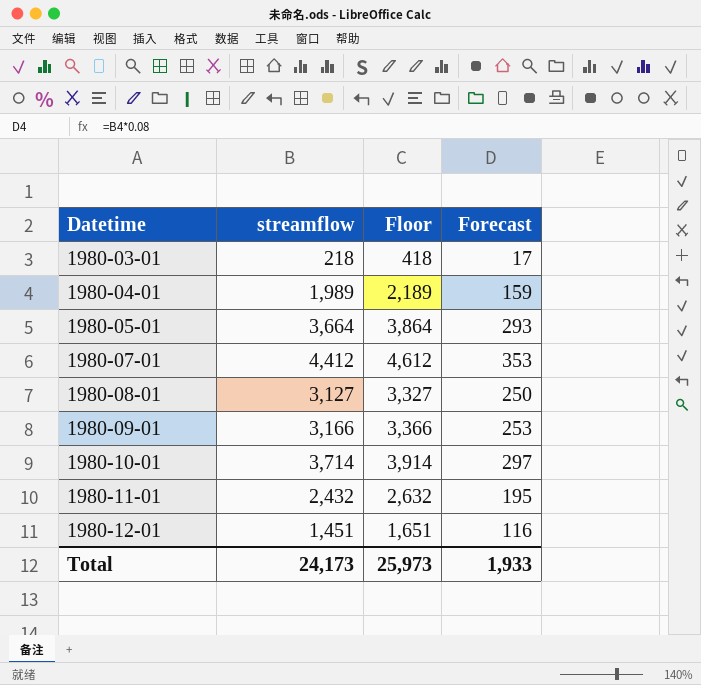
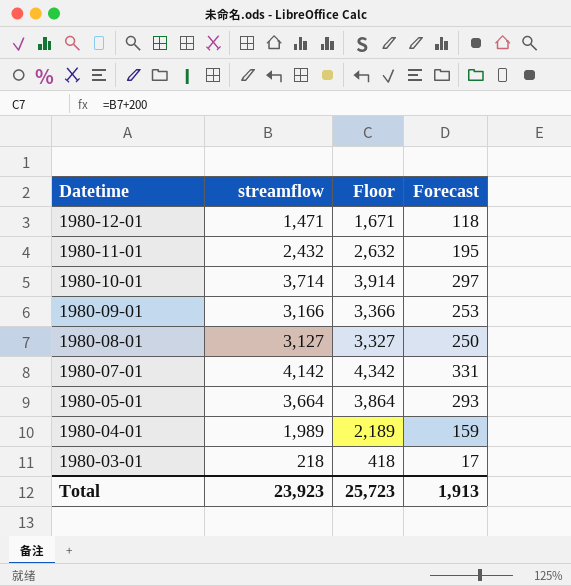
row order: Datetime ascending -> Datetime descending
1980-12-01 | streamflow: 1,451 -> 1,471
1980-12-01 | Floor: 1,651 -> 1,671
1980-12-01 | Forecast: 116 -> 118
1980-07-01 | streamflow: 4,412 -> 4,142
1980-07-01 | Floor: 4,612 -> 4,342
1980-07-01 | Forecast: 353 -> 331
Total | streamflow: 24,173 -> 23,923
Total | Floor: 25,973 -> 25,723
Total | Forecast: 1,933 -> 1,913

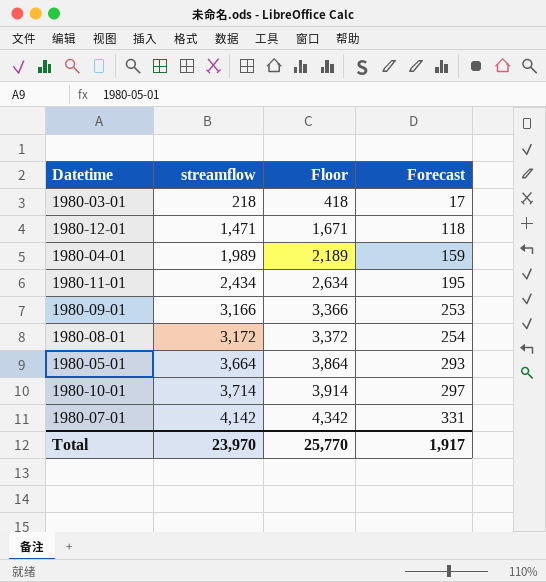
row order: Datetime descending -> streamflow ascending
1980-11-01 | streamflow: 2,432 -> 2,434
1980-11-01 | Floor: 2,632 -> 2,634
1980-08-01 | streamflow: 3,127 -> 3,172
1980-08-01 | Floor: 3,327 -> 3,372
1980-08-01 | Forecast: 250 -> 254
Total | streamflow: 23,923 -> 23,970
Total | Floor: 25,723 -> 25,770
Total | Forecast: 1,913 -> 1,917

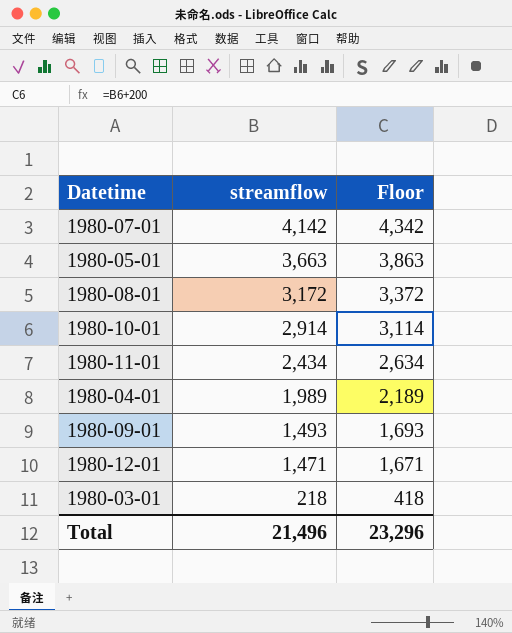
row order: streamflow ascending -> streamflow descending
column Forecast | formula: [streamflow] * 0.08 -> none
1980-05-01 | streamflow: 3,664 -> 3,663
1980-05-01 | Floor: 3,864 -> 3,863
1980-10-01 | streamflow: 3,714 -> 2,914
1980-10-01 | Floor: 3,914 -> 3,114
1980-09-01 | streamflow: 3,166 -> 1,493
1980-09-01 | Floor: 3,366 -> 1,693
Total | streamflow: 23,970 -> 21,496
Total | Floor: 25,770 -> 23,296

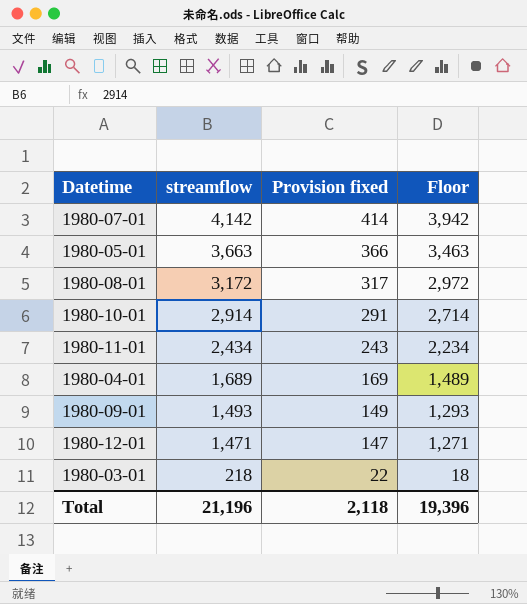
column Provision fixed | formula: none -> [streamflow] * 0.1
column Floor | formula: [streamflow] + 200 -> [streamflow] - 200
1980-04-01 | streamflow: 1,989 -> 1,689
Total | streamflow: 21,496 -> 21,196
Total | Floor: 23,296 -> 19,396

